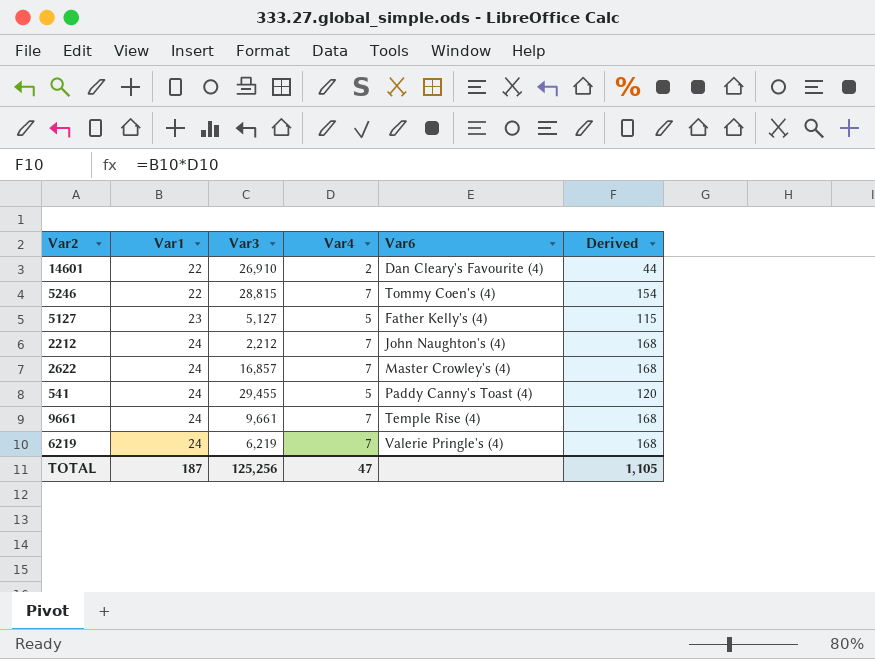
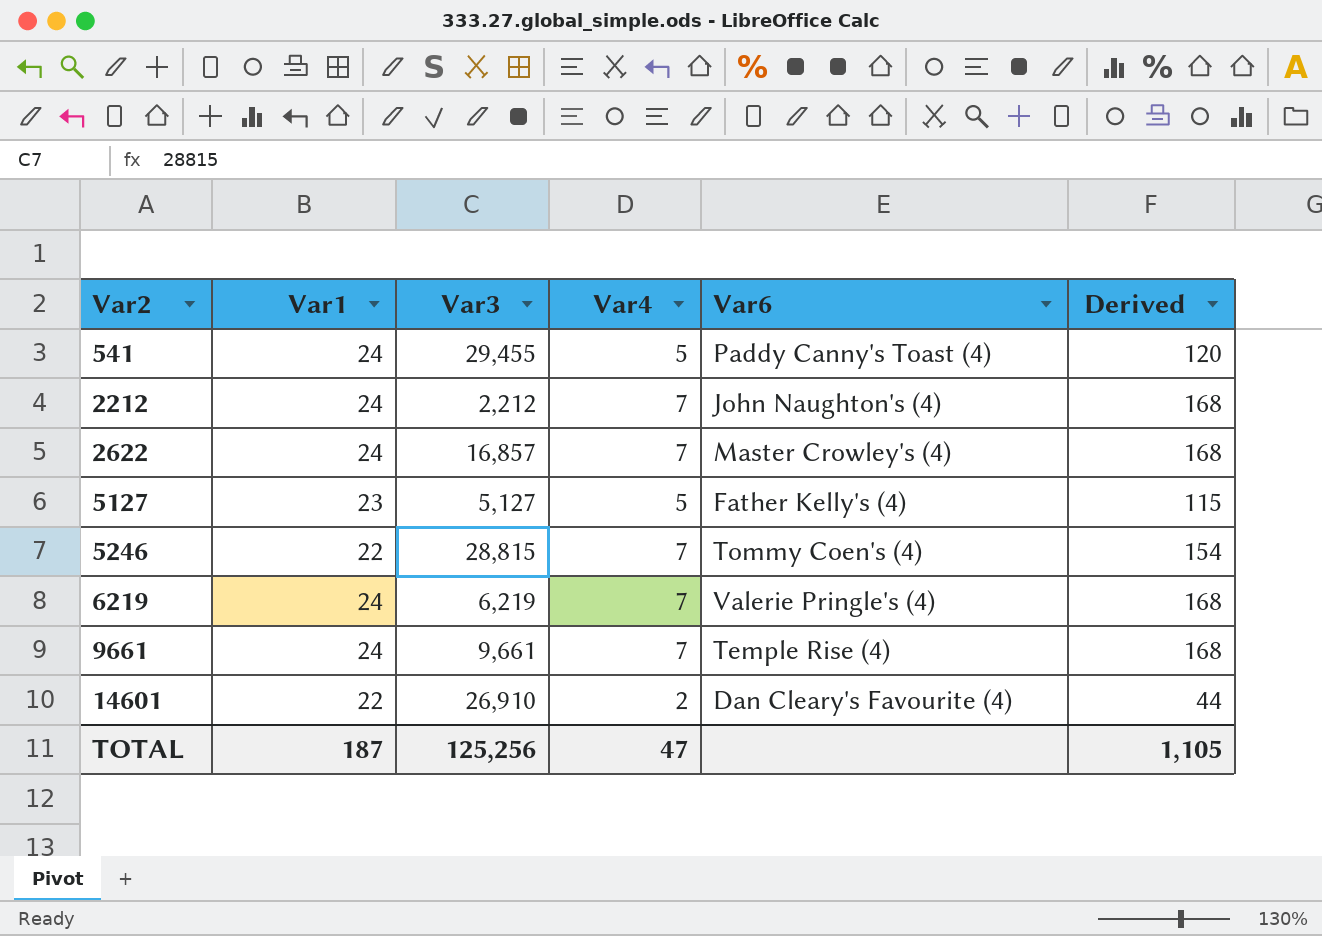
row order: Var1 ascending -> Var2 ascending

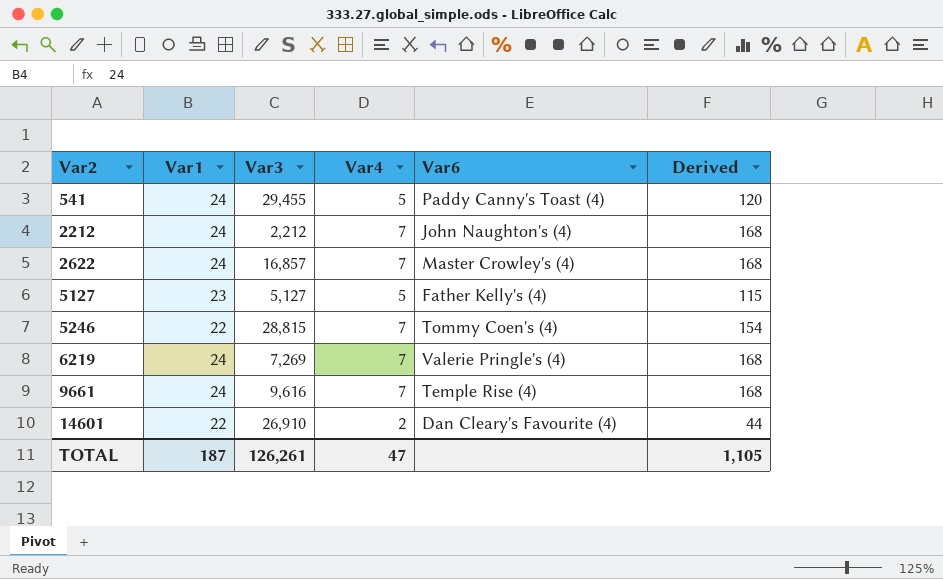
6219 | Var3: 6,219 -> 7,269
9661 | Var3: 9,661 -> 9,616
TOTAL | Var3: 125,256 -> 126,261

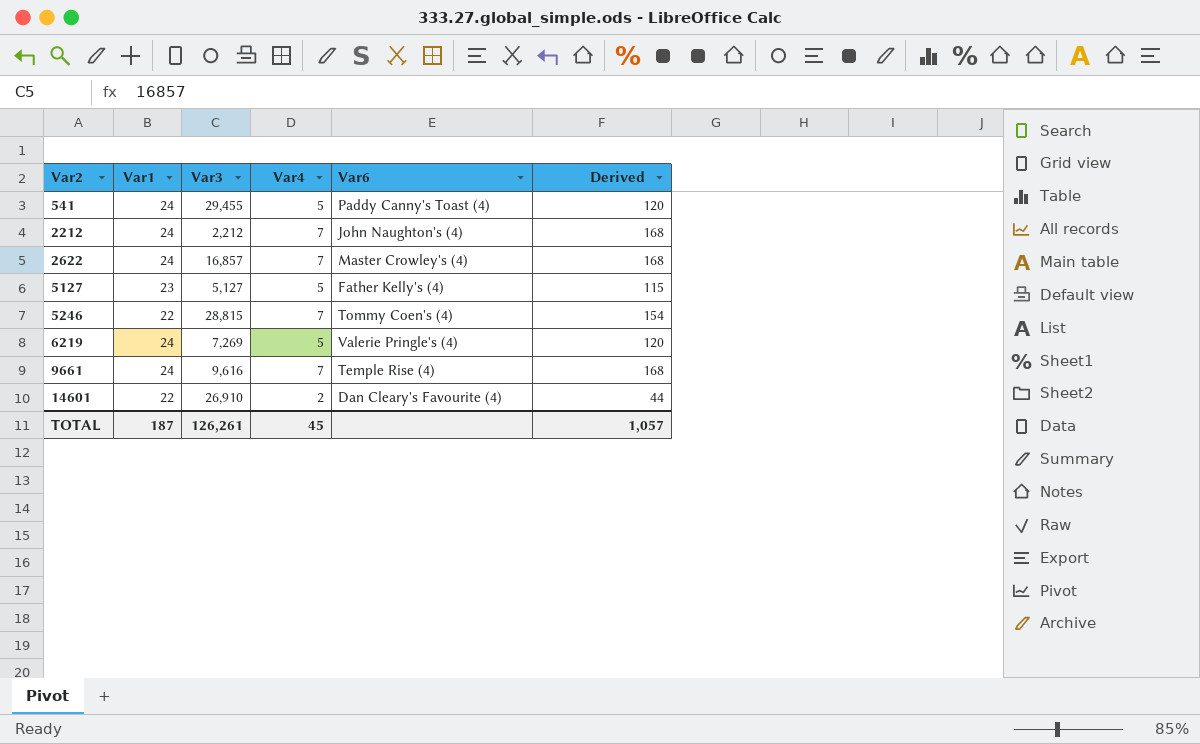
6219 | Var4: 7 -> 5
6219 | Derived: 168 -> 120
TOTAL | Var4: 47 -> 45
TOTAL | Derived: 1,105 -> 1,057

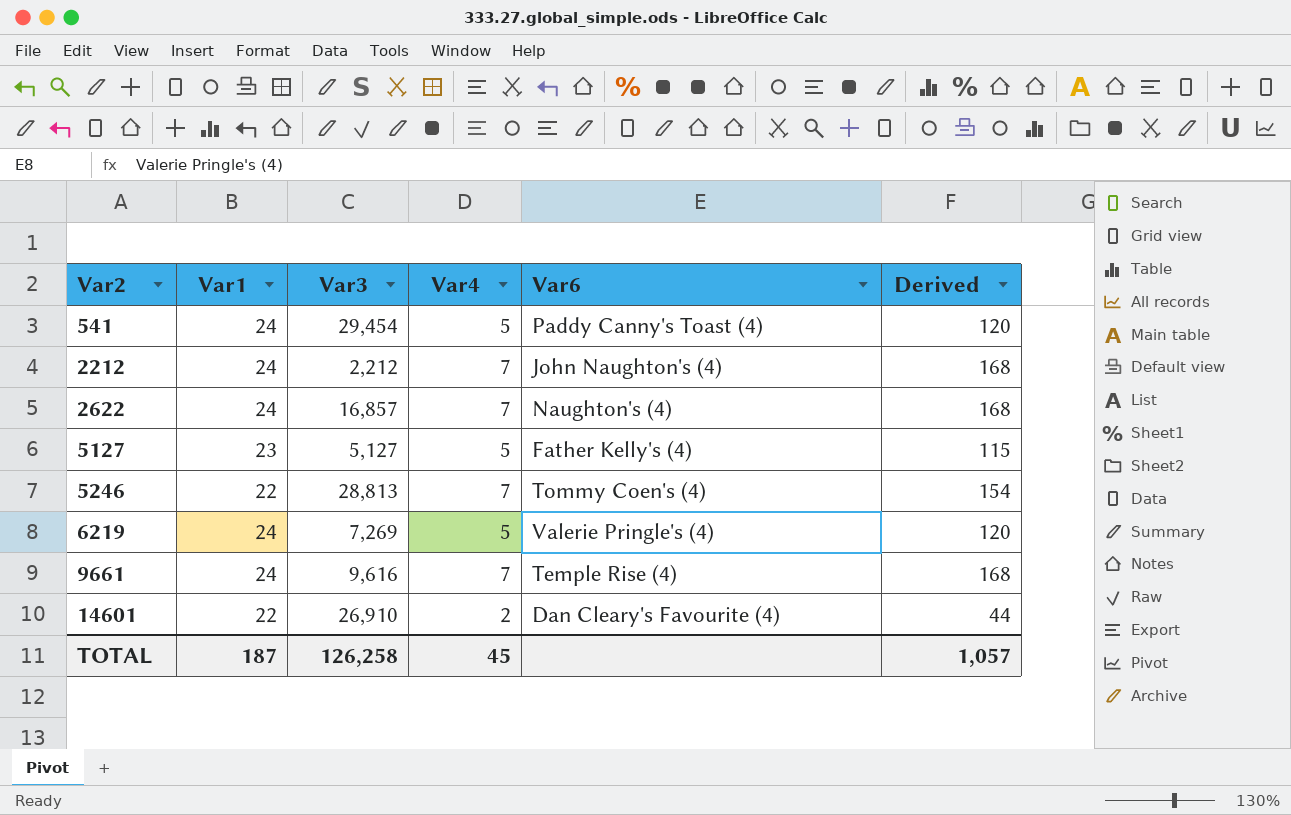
541 | Var3: 29,455 -> 29,454
2622 | Var6: Master Crowley's (4) -> Naughton's (4)
5246 | Var3: 28,815 -> 28,813
TOTAL | Var3: 126,261 -> 126,258

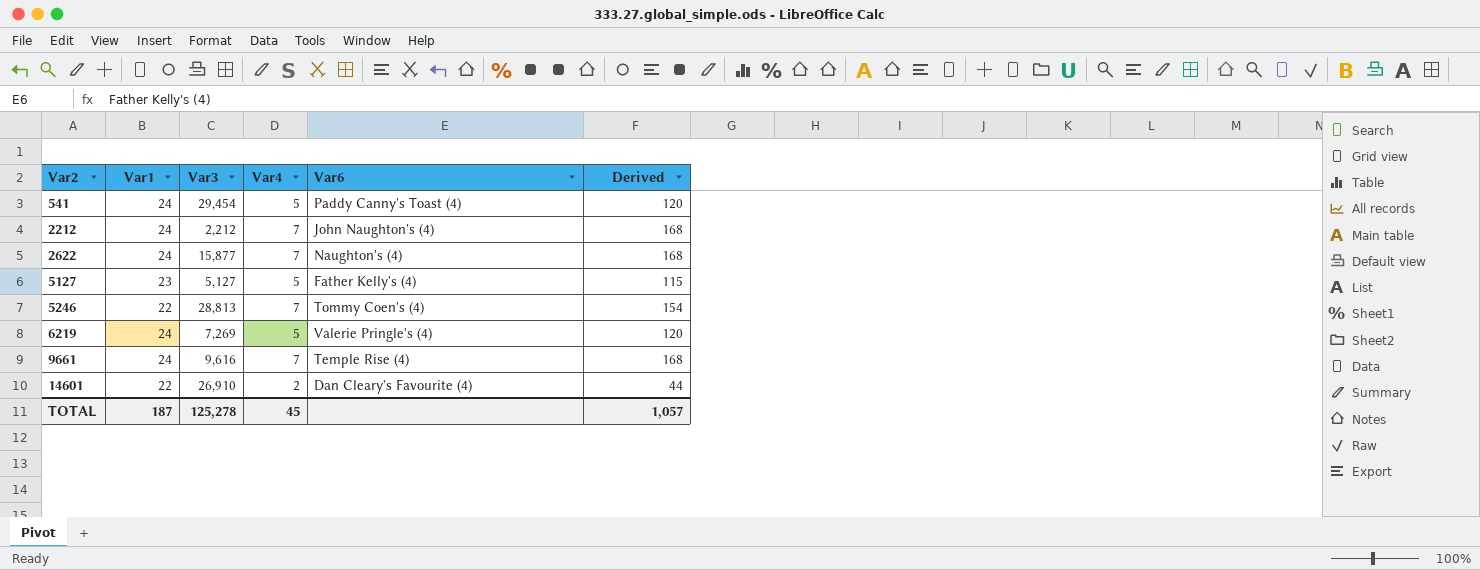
2622 | Var3: 16,857 -> 15,877
TOTAL | Var3: 126,258 -> 125,278

